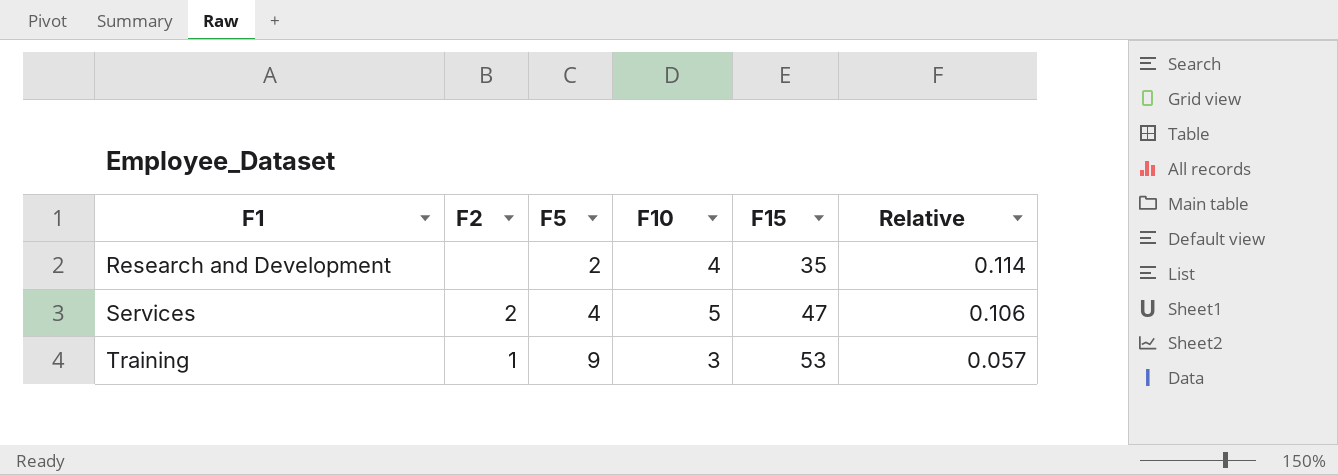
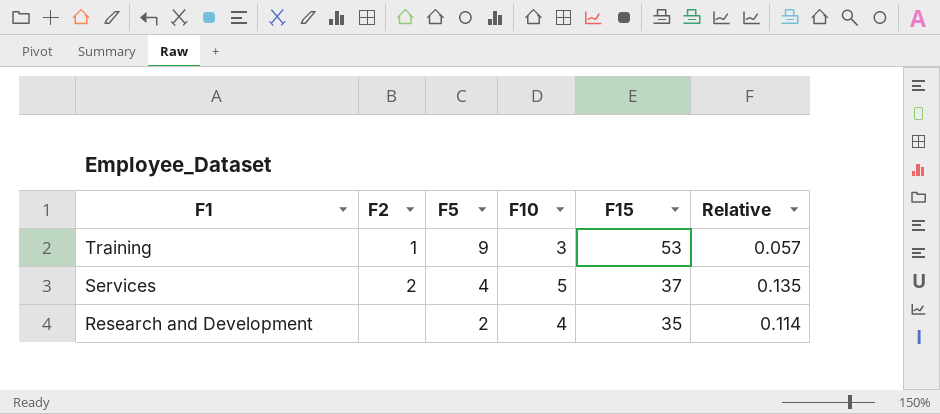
row order: F1 ascending -> F1 descending
Services | F15: 47 -> 37
Services | Relative: 0.106 -> 0.135

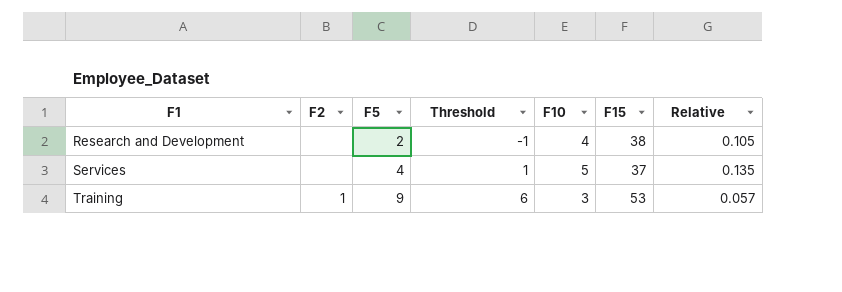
row order: F1 descending -> F1 ascending
column Threshold | formula: none -> [F5] - 3
Research and Development | F15: 35 -> 38
Research and Development | Relative: 0.114 -> 0.105
Services | F2: 2 -> none

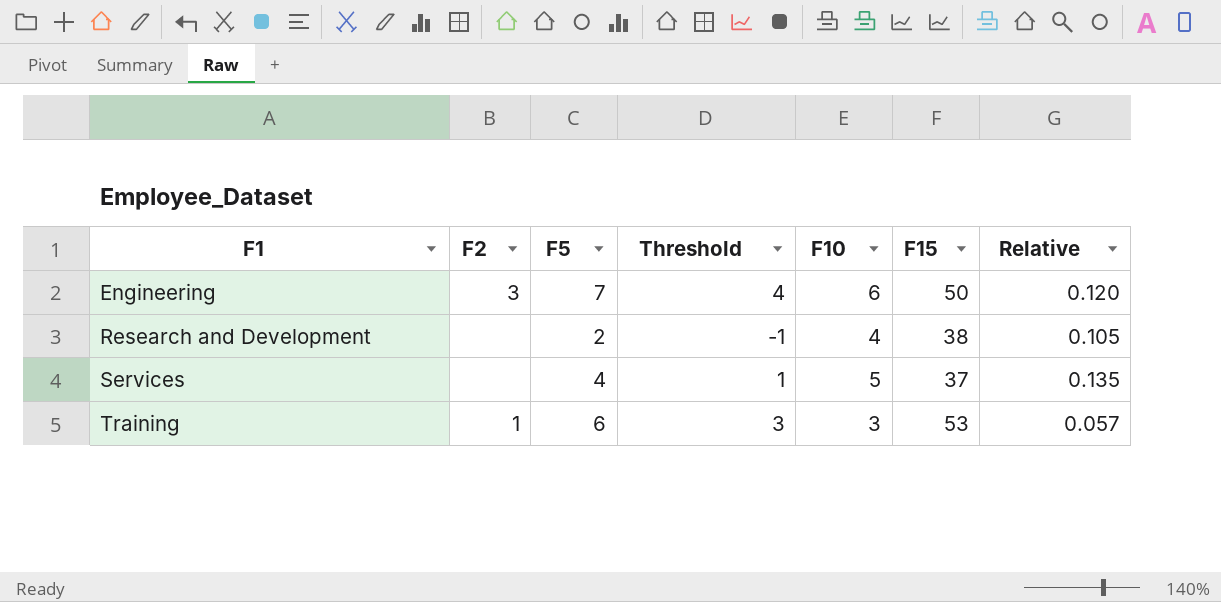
row Engineering: none -> 3 | 7 | 4 | 6 | 50 | 0.120
Training | F5: 9 -> 6
Training | Threshold: 6 -> 3

